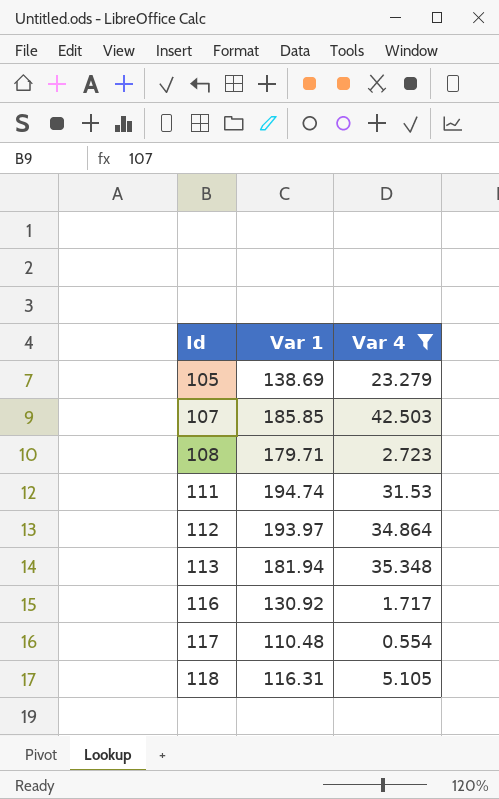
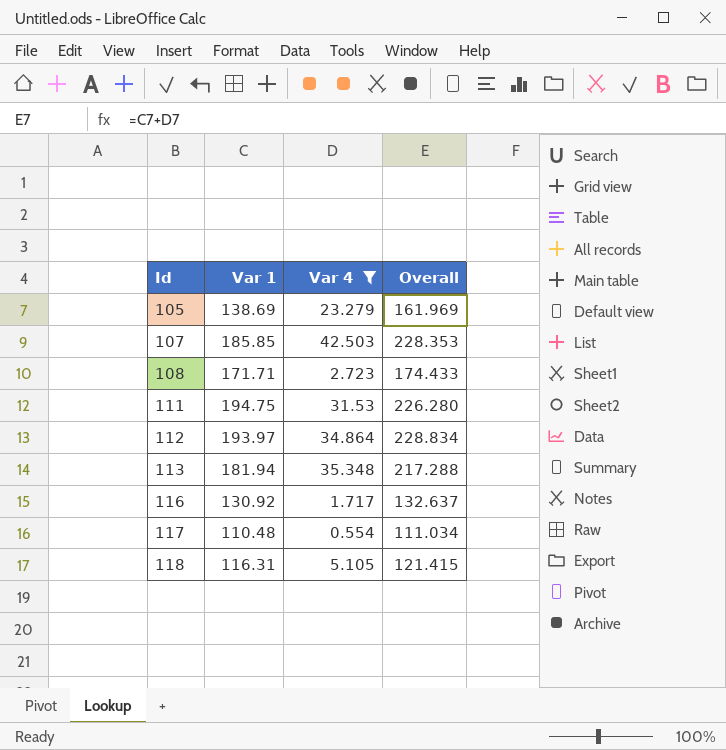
column Overall | formula: none -> [Var 1] + [Var 4]
108 | Var 1: 179.71 -> 171.71
111 | Var 1: 194.74 -> 194.75

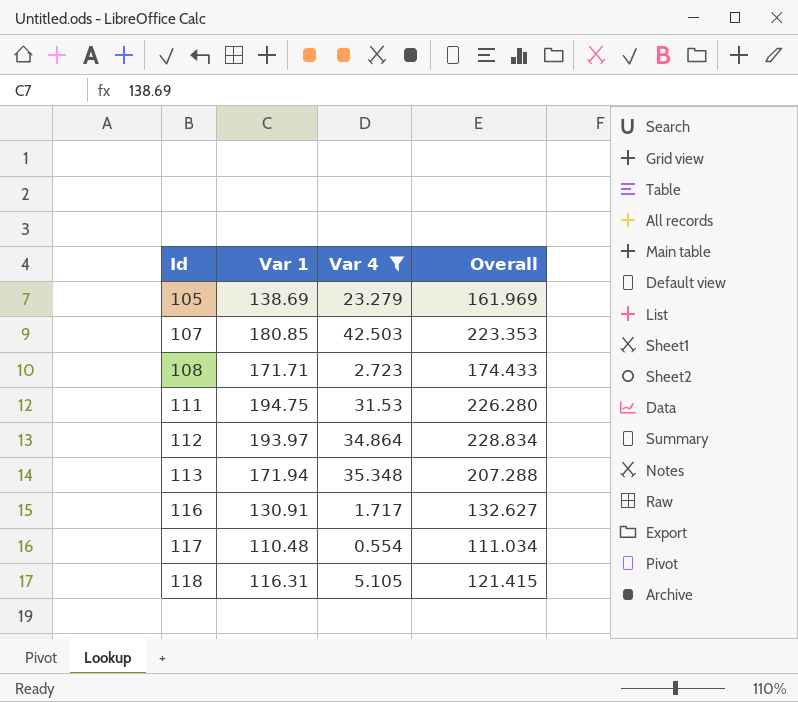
107 | Var 1: 185.85 -> 180.85
107 | Overall: 228.353 -> 223.353
113 | Var 1: 181.94 -> 171.94
113 | Overall: 217.288 -> 207.288
116 | Var 1: 130.92 -> 130.91
116 | Overall: 132.637 -> 132.627

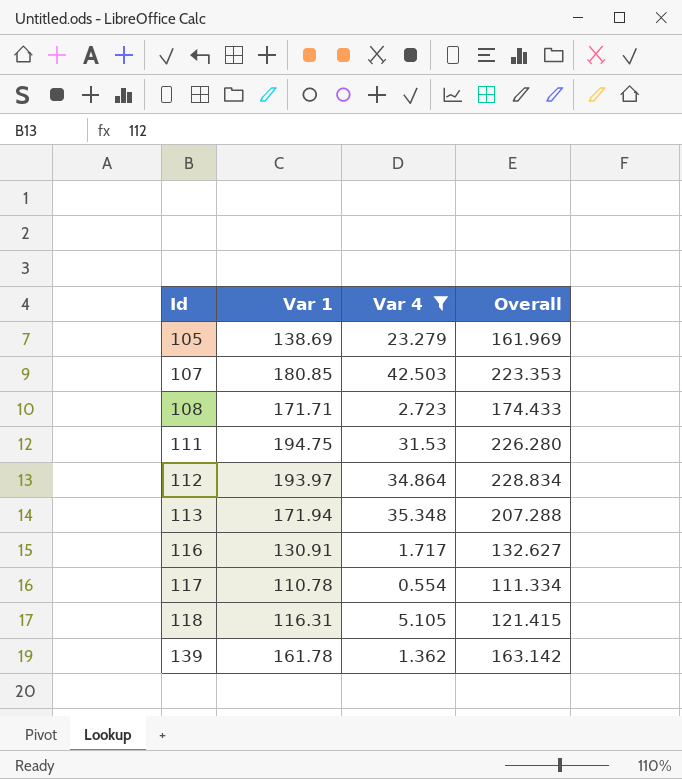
117 | Var 1: 110.48 -> 110.78
117 | Overall: 111.034 -> 111.334
row 139: none -> 161.78 | 1.362 | 163.142

